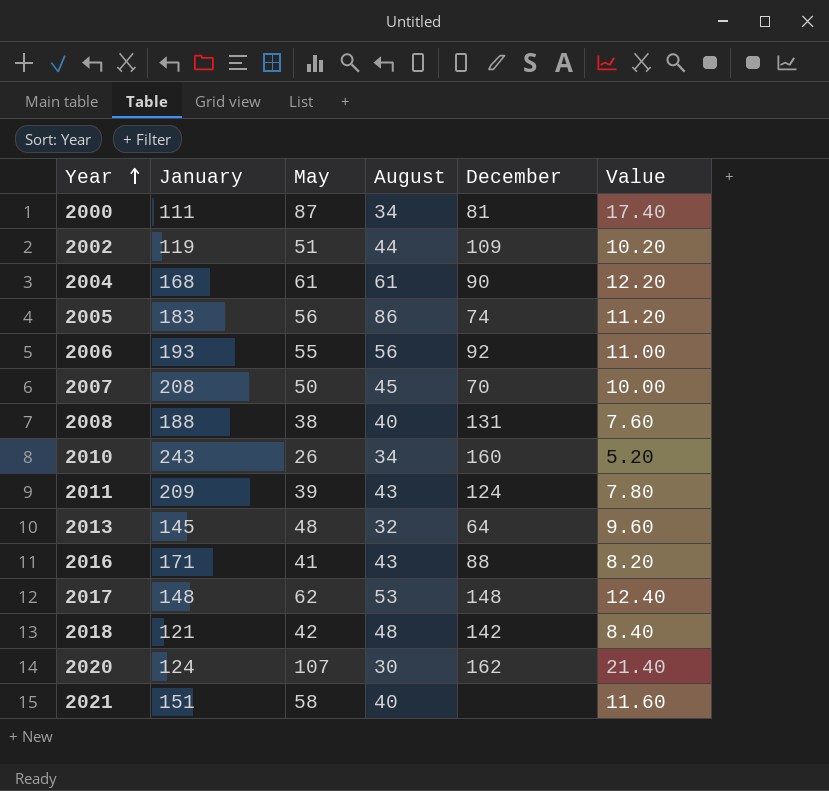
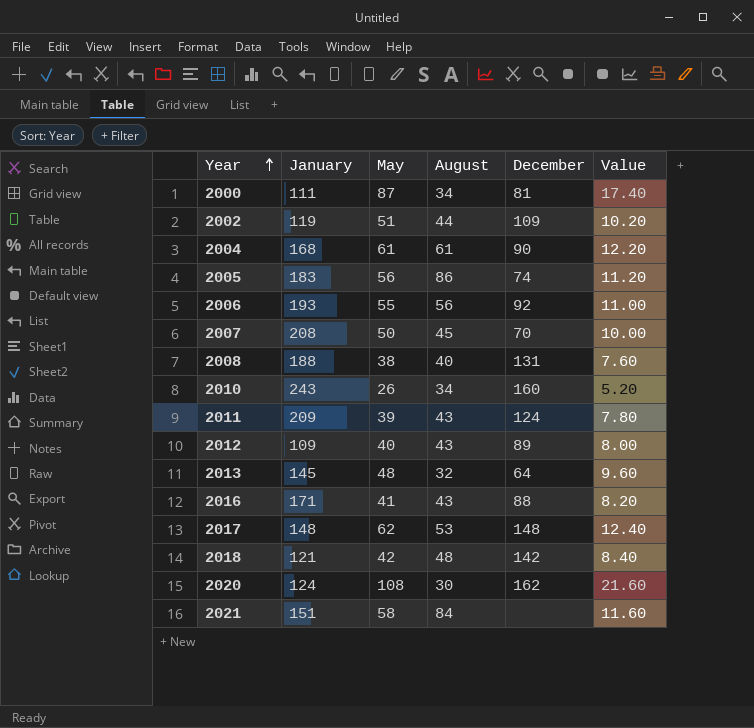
row 2012: none -> 109 | 40 | 43 | 89 | 8.00
2020 | May: 107 -> 108
2020 | Value: 21.40 -> 21.60
2021 | August: 40 -> 84

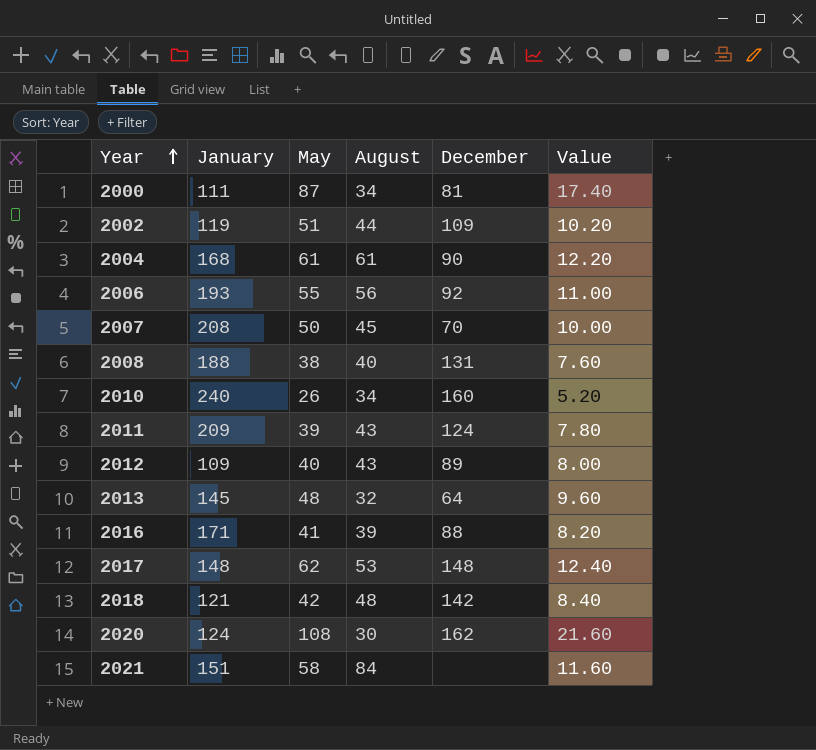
row 2005: 183 | 56 | 86 | 74 | 11.20 -> none
2010 | January: 243 -> 240
2016 | August: 43 -> 39

